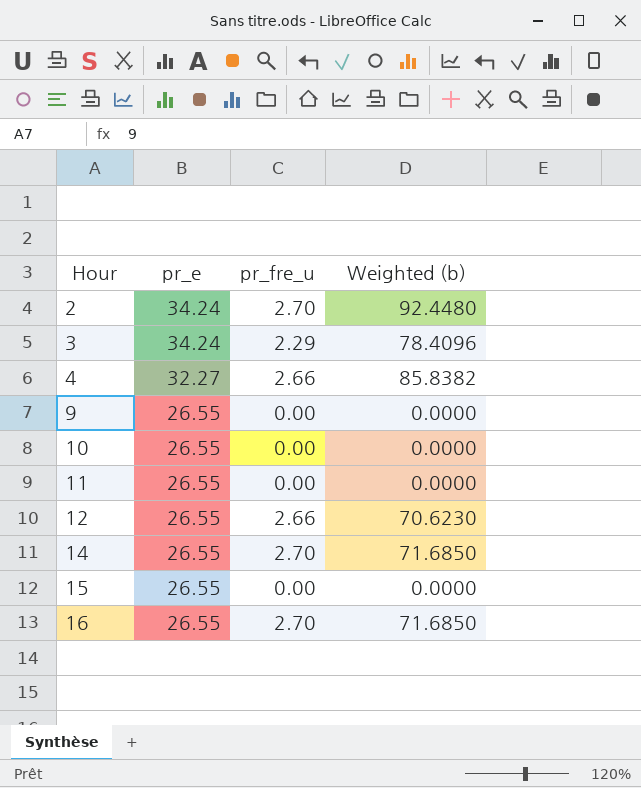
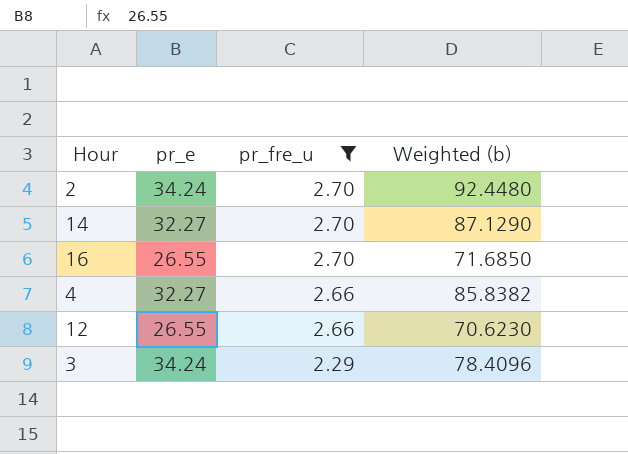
filter: none -> pr_fre_u != 0.00
row order: Hour ascending -> pr_fre_u descending
14 | pr_e: 26.55 -> 32.27
14 | Weighted (b): 71.6850 -> 87.1290

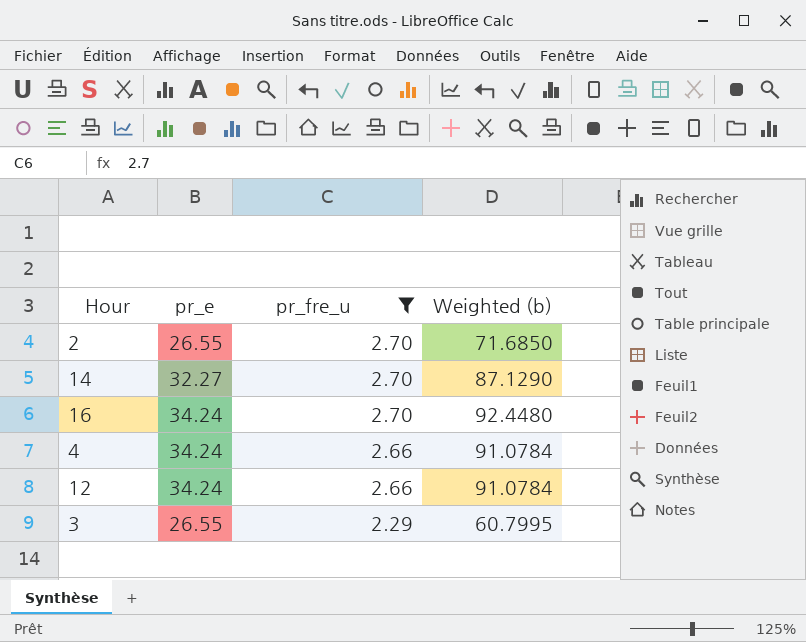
2 | pr_e: 34.24 -> 26.55
2 | Weighted (b): 92.4480 -> 71.6850
16 | pr_e: 26.55 -> 34.24
16 | Weighted (b): 71.6850 -> 92.4480
4 | pr_e: 32.27 -> 34.24
4 | Weighted (b): 85.8382 -> 91.0784
12 | pr_e: 26.55 -> 34.24
12 | Weighted (b): 70.6230 -> 91.0784
3 | pr_e: 34.24 -> 26.55
3 | Weighted (b): 78.4096 -> 60.7995

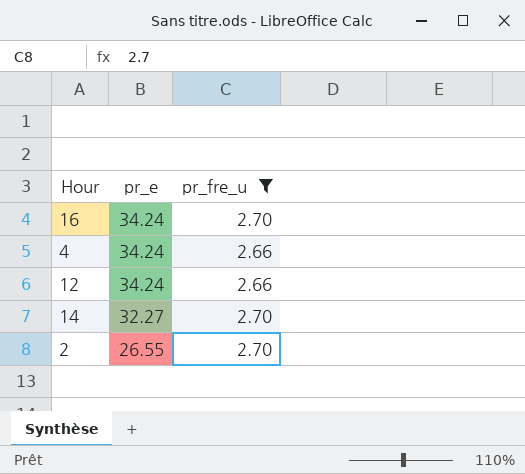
row order: pr_fre_u descending -> pr_e descending
column Weighted (b) | formula: [pr_e] * [pr_fre_u] -> none
row 3: 26.55 | 2.29 | 60.7995 -> none

